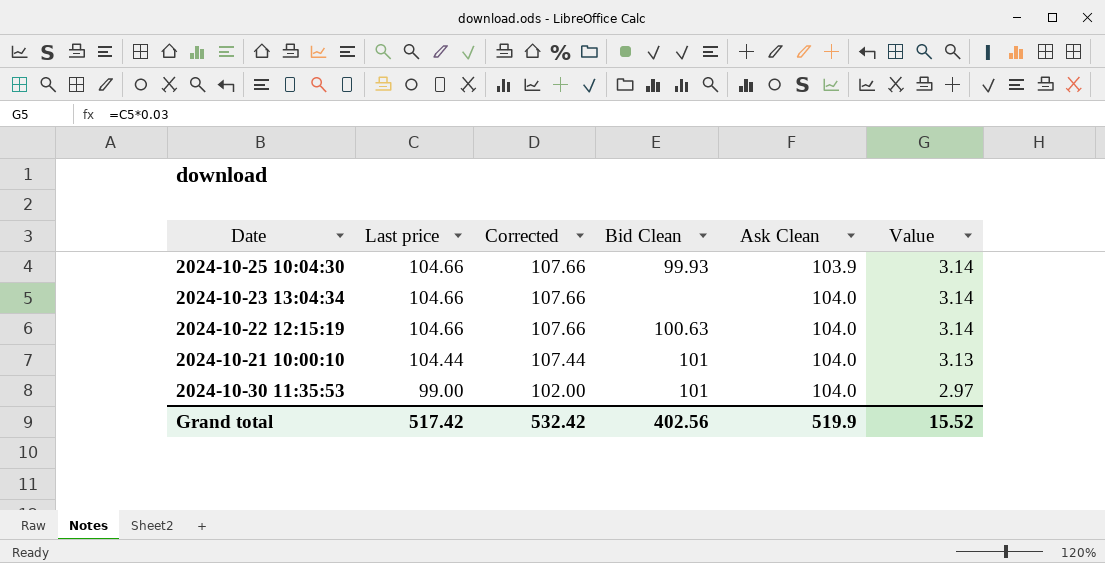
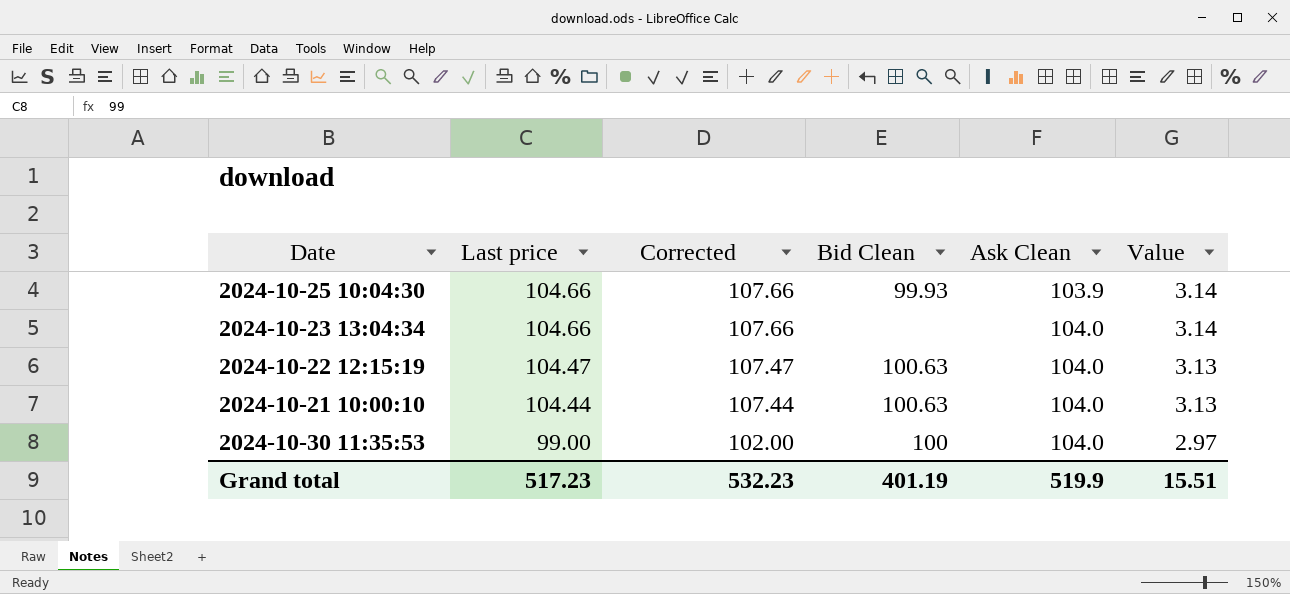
2024-10-22 12:15:19 | Last price: 104.66 -> 104.47
2024-10-22 12:15:19 | Corrected: 107.66 -> 107.47
2024-10-22 12:15:19 | Value: 3.14 -> 3.13
2024-10-21 10:00:10 | Bid Clean: 101 -> 100.63
2024-10-30 11:35:53 | Bid Clean: 101 -> 100
Grand total | Last price: 517.42 -> 517.23
Grand total | Corrected: 532.42 -> 532.23
Grand total | Bid Clean: 402.56 -> 401.19
Grand total | Value: 15.52 -> 15.51

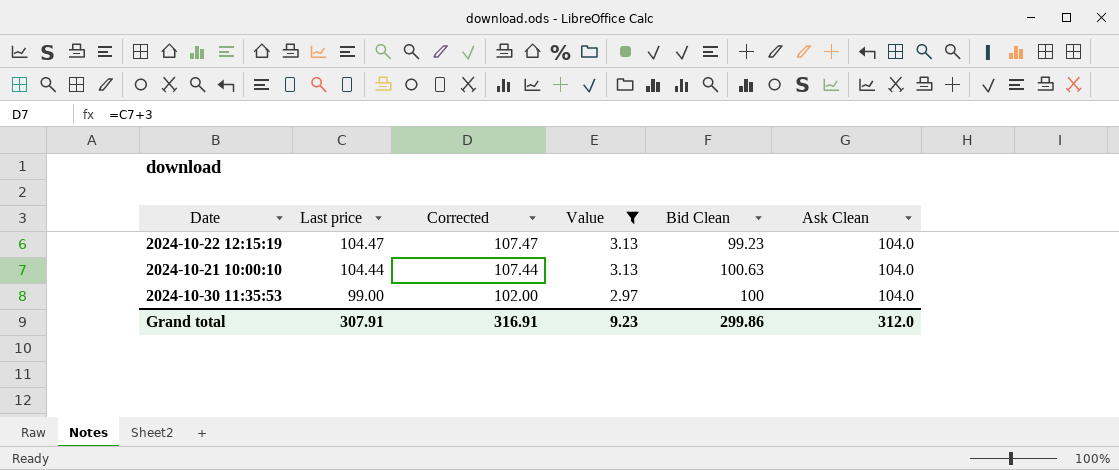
filter: none -> Value != 3.14
column Value | position: 6 -> 4
2024-10-22 12:15:19 | Bid Clean: 100.63 -> 99.23
Grand total | Last price: 517.23 -> 307.91
Grand total | Corrected: 532.23 -> 316.91
Grand total | Value: 15.51 -> 9.23
Grand total | Bid Clean: 401.19 -> 299.86
Grand total | Ask Clean: 519.9 -> 312.0

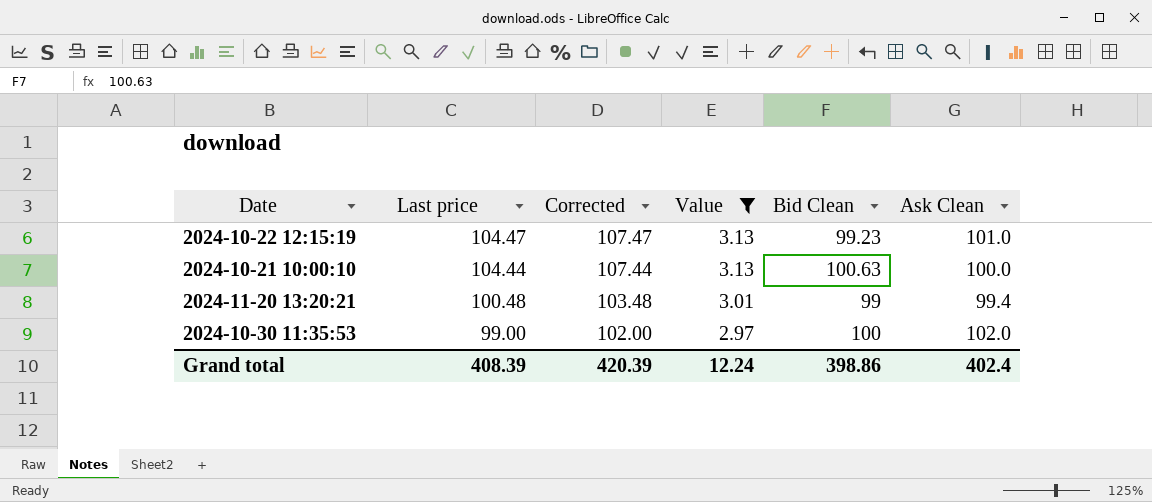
2024-10-22 12:15:19 | Ask Clean: 104.0 -> 101.0
2024-10-21 10:00:10 | Ask Clean: 104.0 -> 100.0
row 2024-11-20 13:20:21: none -> 100.48 | 103.48 | 3.01 | 99 | 99.4
2024-10-30 11:35:53 | Ask Clean: 104.0 -> 102.0
Grand total | Last price: 307.91 -> 408.39
Grand total | Corrected: 316.91 -> 420.39
Grand total | Value: 9.23 -> 12.24
Grand total | Bid Clean: 299.86 -> 398.86
Grand total | Ask Clean: 312.0 -> 402.4

